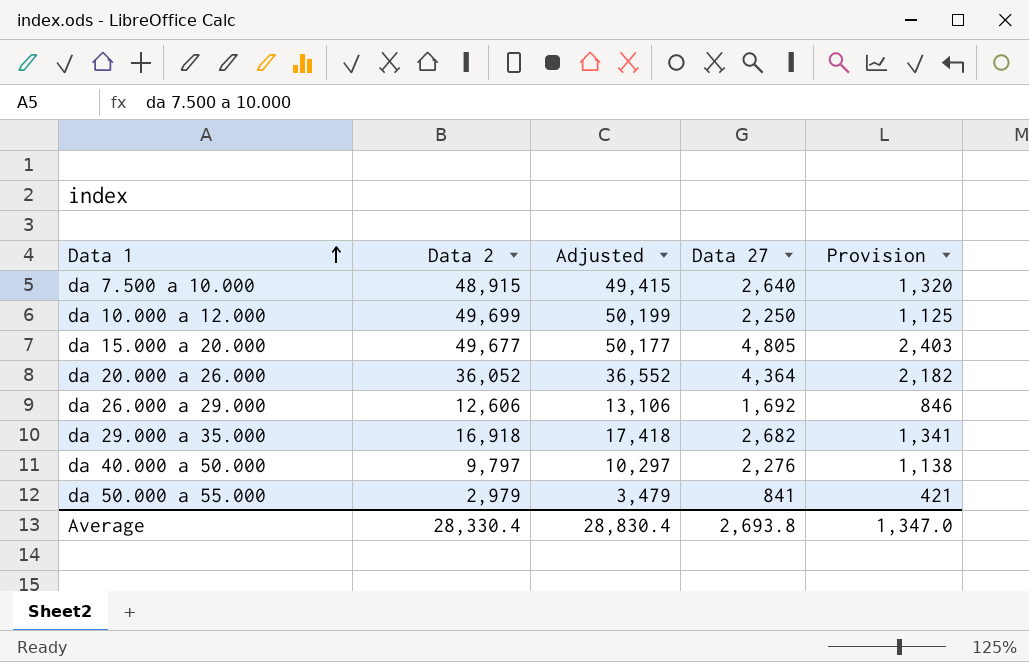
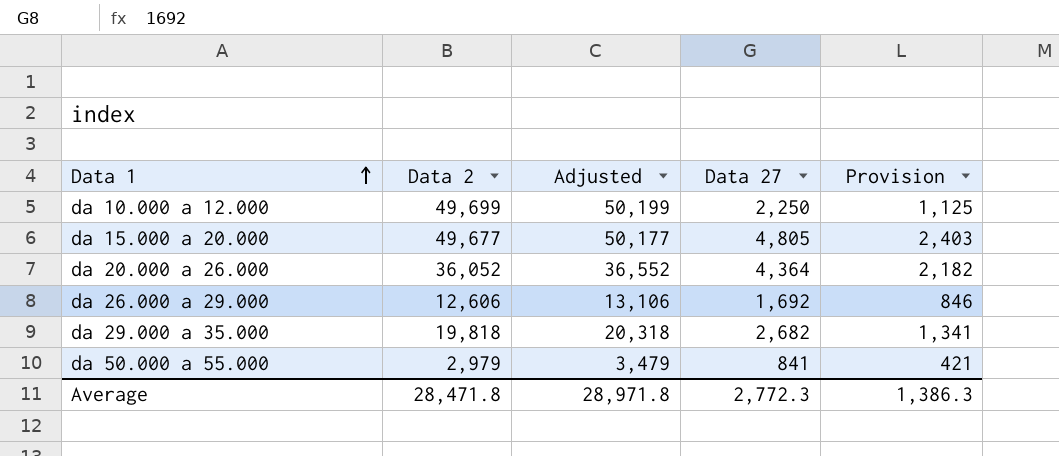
row da 7.500 a 10.000: 48,915 | 49,415 | 2,640 | 1,320 -> none
row da 40.000 a 50.000: 9,797 | 10,297 | 2,276 | 1,138 -> none
da 29.000 a 35.000 | Data 2: 16,918 -> 19,818
da 29.000 a 35.000 | Adjusted: 17,418 -> 20,318
Average | Data 2: 28,330.4 -> 28,471.8
Average | Adjusted: 28,830.4 -> 28,971.8
Average | Data 27: 2,693.8 -> 2,772.3
Average | Provision: 1,347.0 -> 1,386.3

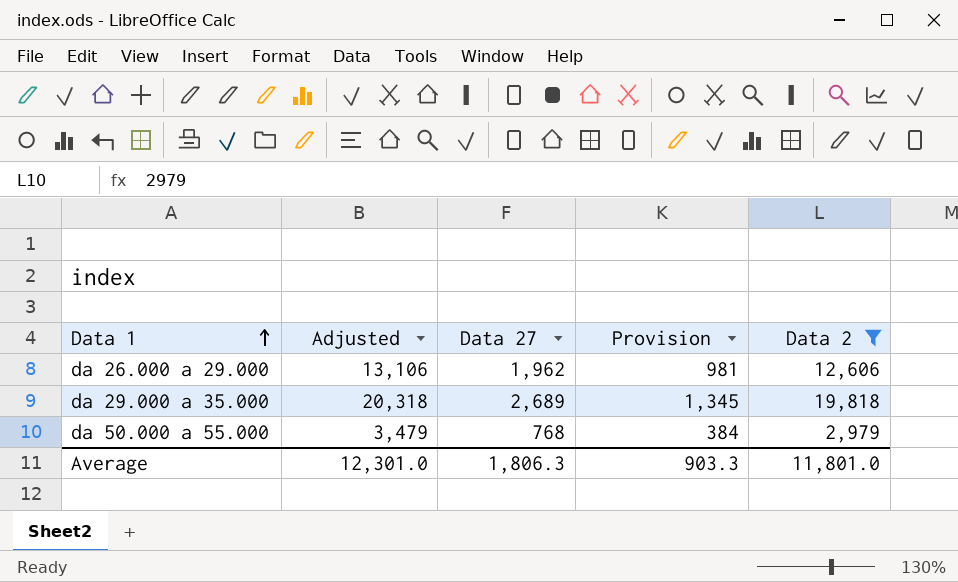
filter: none -> Data 2 <= 19,818
column Data 2 | position: 2 -> 5
da 26.000 a 29.000 | Data 27: 1,692 -> 1,962
da 26.000 a 29.000 | Provision: 846 -> 981
da 29.000 a 35.000 | Data 27: 2,682 -> 2,689
da 29.000 a 35.000 | Provision: 1,341 -> 1,345
da 50.000 a 55.000 | Data 27: 841 -> 768
da 50.000 a 55.000 | Provision: 421 -> 384
Average | Adjusted: 28,971.8 -> 12,301.0
Average | Data 27: 2,772.3 -> 1,806.3
Average | Provision: 1,386.3 -> 903.3
Average | Data 2: 28,471.8 -> 11,801.0

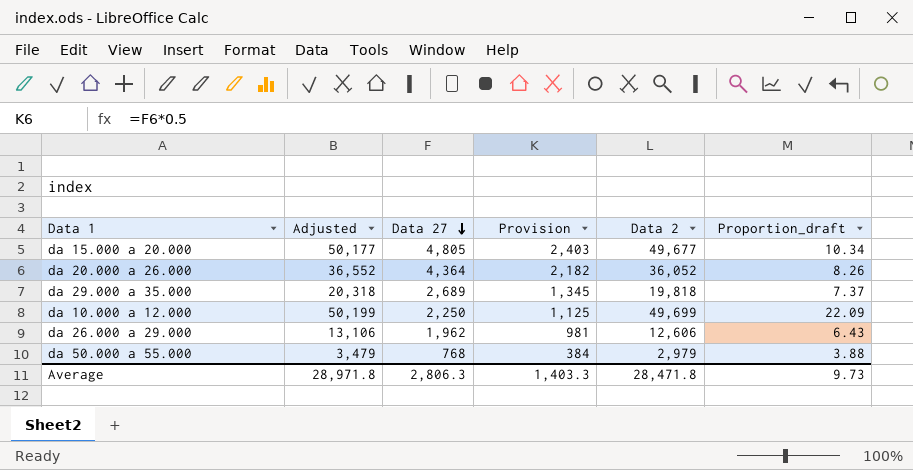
filter: Data 2 <= 19,818 -> none
row order: Data 1 ascending -> Data 27 descending
column Proportion_draft | formula: none -> [Data 2] / [Data 27]
Average | Adjusted: 12,301.0 -> 28,971.8
Average | Data 27: 1,806.3 -> 2,806.3
Average | Provision: 903.3 -> 1,403.3
Average | Data 2: 11,801.0 -> 28,471.8

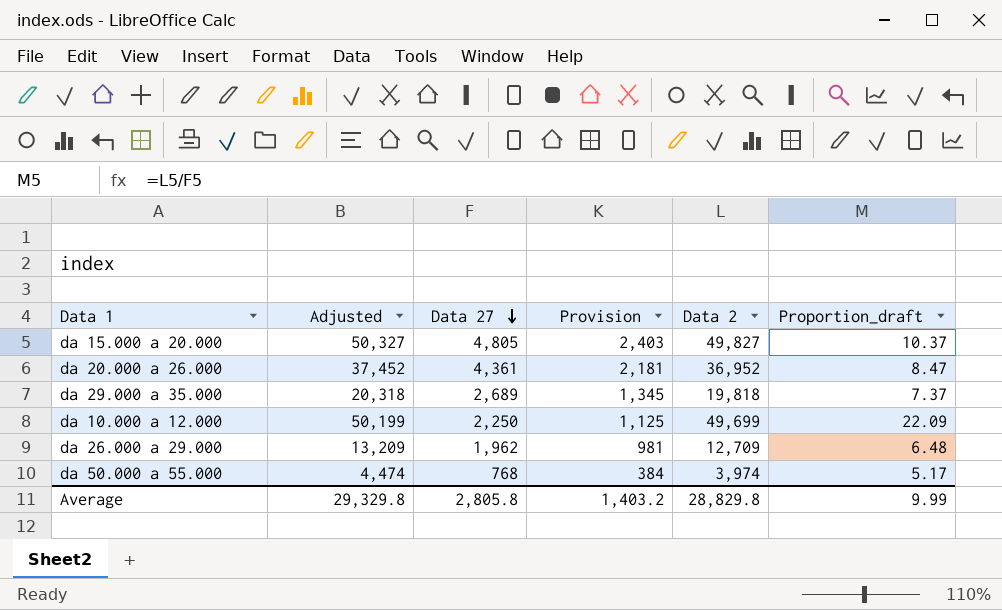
da 15.000 a 20.000 | Adjusted: 50,177 -> 50,327
da 15.000 a 20.000 | Data 2: 49,677 -> 49,827
da 15.000 a 20.000 | Proportion_draft: 10.34 -> 10.37
da 20.000 a 26.000 | Adjusted: 36,552 -> 37,452
da 20.000 a 26.000 | Data 27: 4,364 -> 4,361
da 20.000 a 26.000 | Provision: 2,182 -> 2,181
da 20.000 a 26.000 | Data 2: 36,052 -> 36,952
da 20.000 a 26.000 | Proportion_draft: 8.26 -> 8.47
da 26.000 a 29.000 | Adjusted: 13,106 -> 13,209
da 26.000 a 29.000 | Data 2: 12,606 -> 12,709
da 26.000 a 29.000 | Proportion_draft: 6.43 -> 6.48
da 50.000 a 55.000 | Adjusted: 3,479 -> 4,474
da 50.000 a 55.000 | Data 2: 2,979 -> 3,974
da 50.000 a 55.000 | Proportion_draft: 3.88 -> 5.17
Average | Adjusted: 28,971.8 -> 29,329.8
Average | Data 27: 2,806.3 -> 2,805.8
Average | Provision: 1,403.3 -> 1,403.2
Average | Data 2: 28,471.8 -> 28,829.8
Average | Proportion_draft: 9.73 -> 9.99

